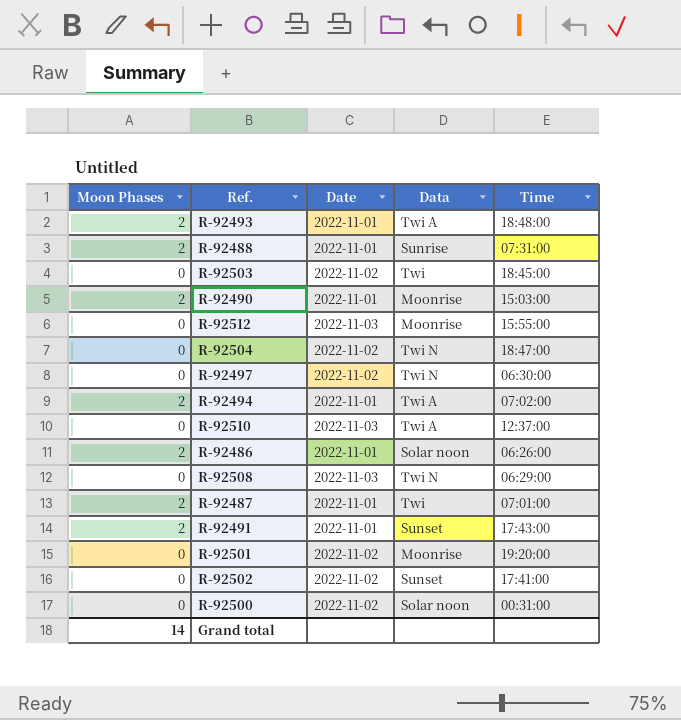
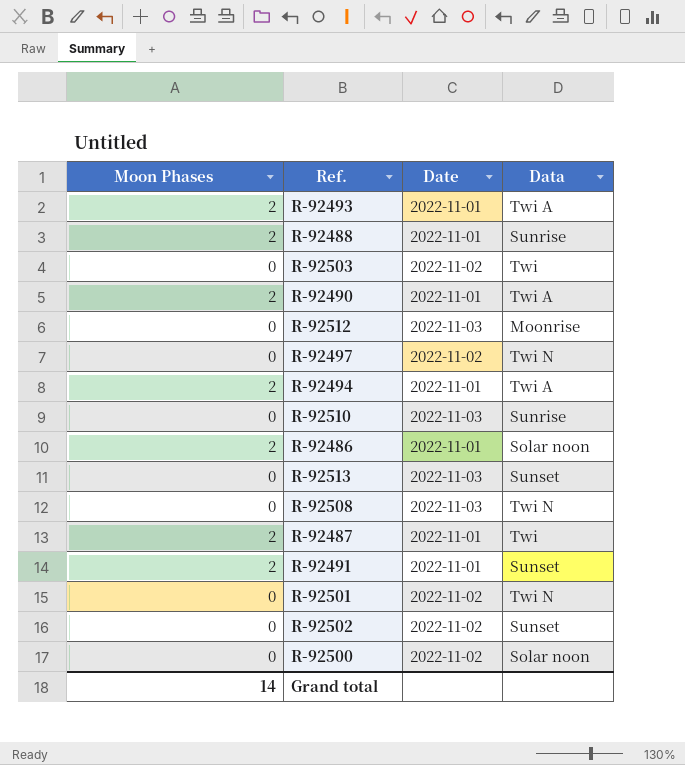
column Time | position: 5 -> none
row R-92504: 0 | 2022-11-02 | Twi N | 18:47:00 -> none
R-92490 | Data: Moonrise -> Twi A
R-92510 | Data: Twi A -> Sunrise
row R-92513: none -> 0 | 2022-11-03 | Sunset
R-92501 | Data: Moonrise -> Twi N

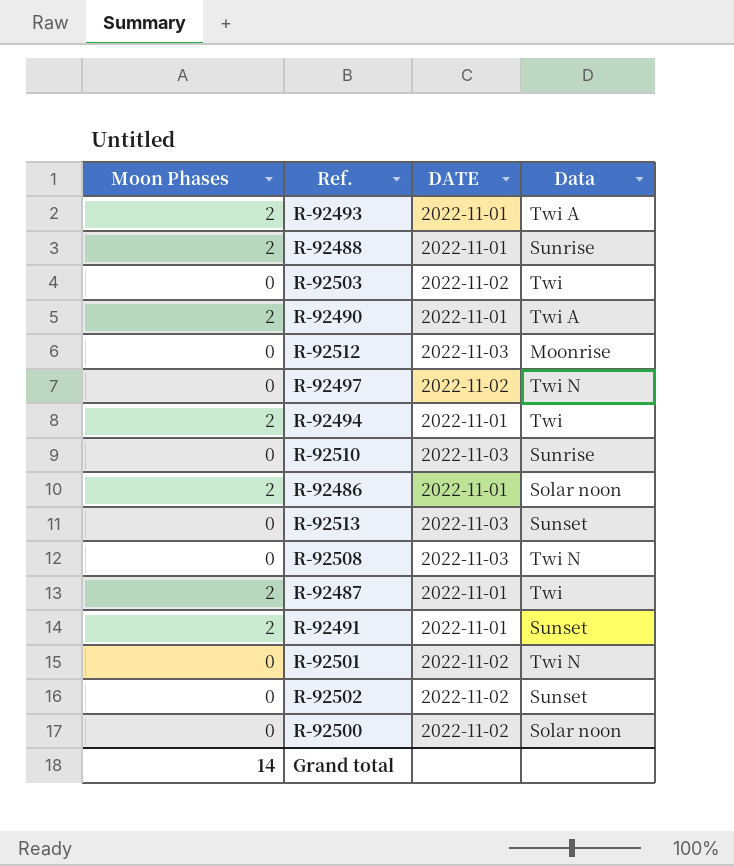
column name: Date -> DATE
R-92494 | Data: Twi A -> Twi

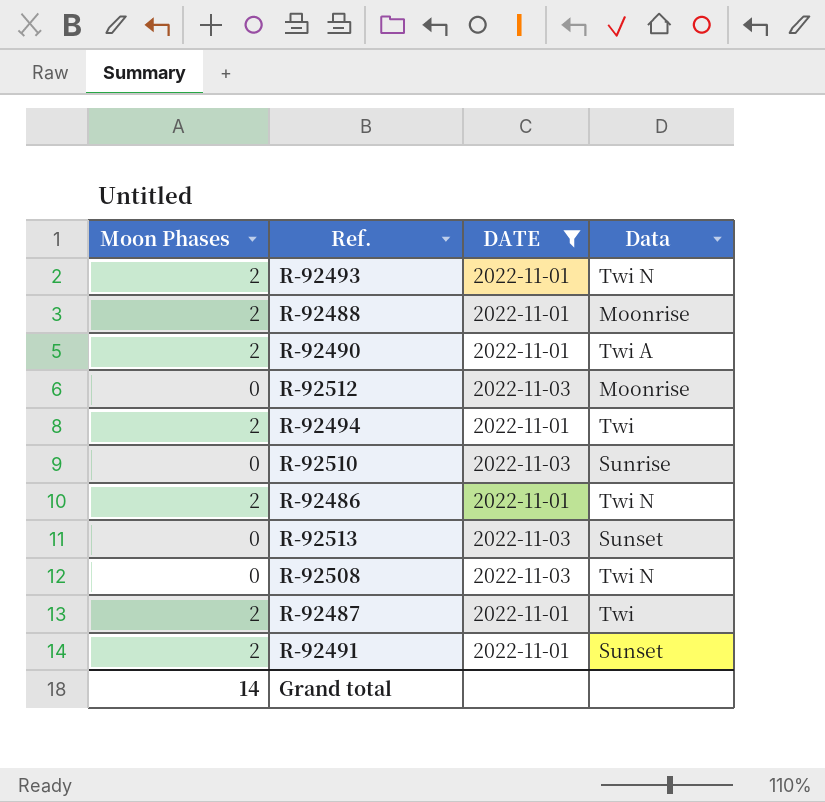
filter: none -> DATE != 2022-11-02
R-92493 | Data: Twi A -> Twi N
R-92488 | Data: Sunrise -> Moonrise
R-92486 | Data: Solar noon -> Twi N

